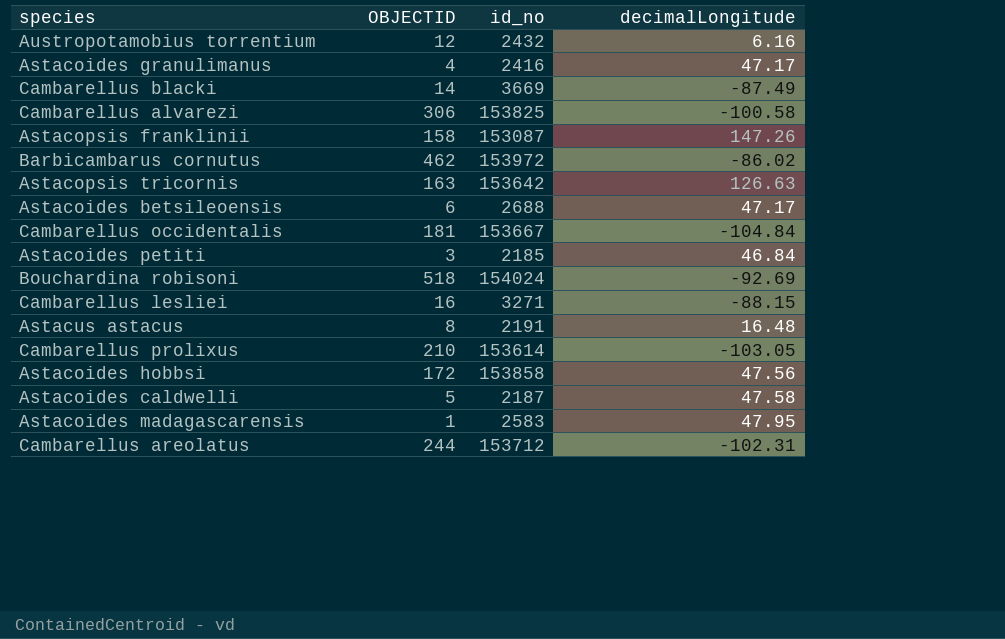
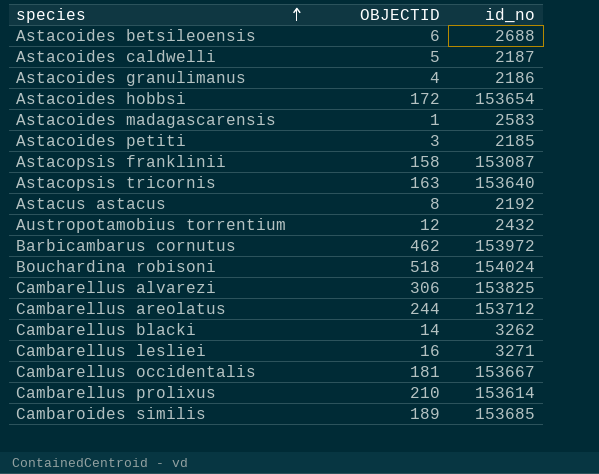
row order: none -> species ascending
column decimalLongitude | position: 4 -> none
Astacoides granulimanus | id_no: 2416 -> 2186
Astacoides hobbsi | id_no: 153858 -> 153654
Astacopsis tricornis | id_no: 153642 -> 153640
Astacus astacus | id_no: 2191 -> 2192
Cambarellus blacki | id_no: 3669 -> 3262
row Cambaroides similis: none -> 189 | 153685

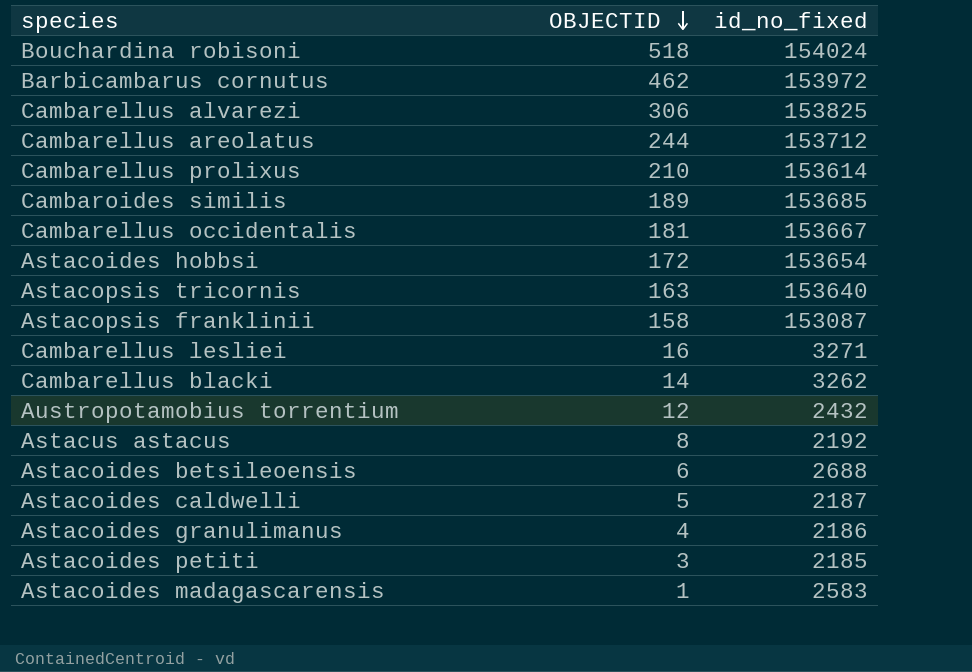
row order: species ascending -> OBJECTID descending
column name: id_no -> id_no_fixed

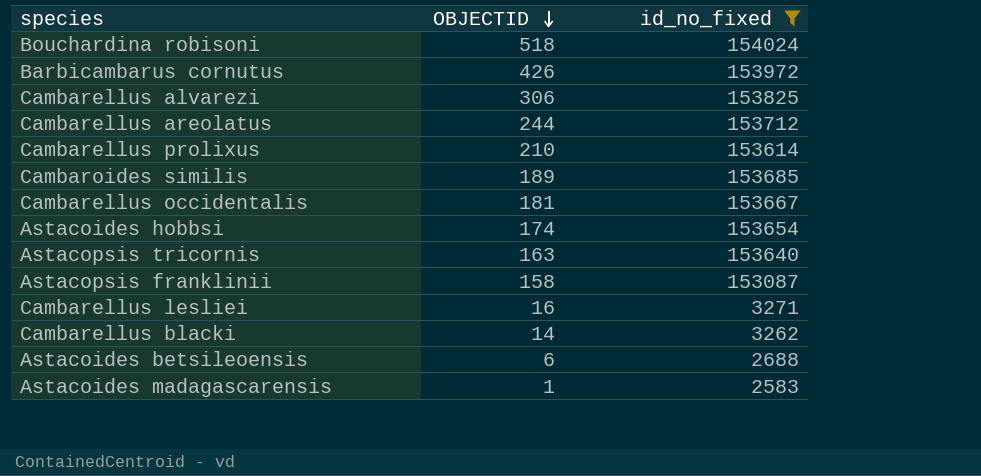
filter: none -> id_no_fixed >= 2583
Barbicambarus cornutus | OBJECTID: 462 -> 426
Astacoides hobbsi | OBJECTID: 172 -> 174

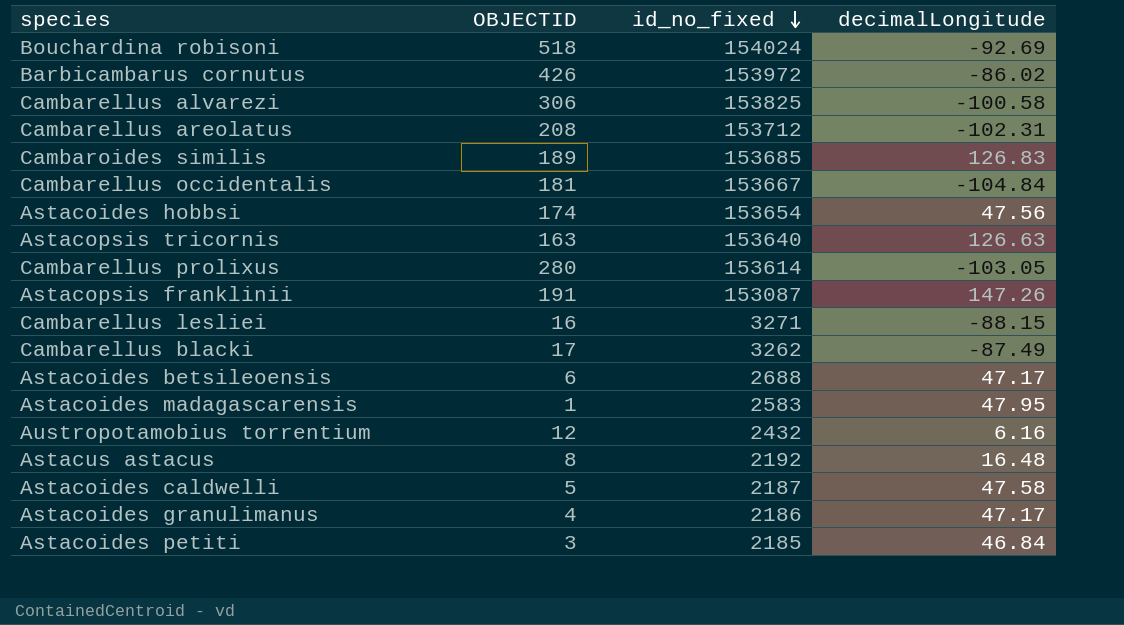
filter: id_no_fixed >= 2583 -> none
row order: OBJECTID descending -> id_no_fixed descending
column decimalLongitude | position: none -> 4
Cambarellus areolatus | OBJECTID: 244 -> 208
Cambarellus prolixus | OBJECTID: 210 -> 280
Astacopsis franklinii | OBJECTID: 158 -> 191
Cambarellus blacki | OBJECTID: 14 -> 17

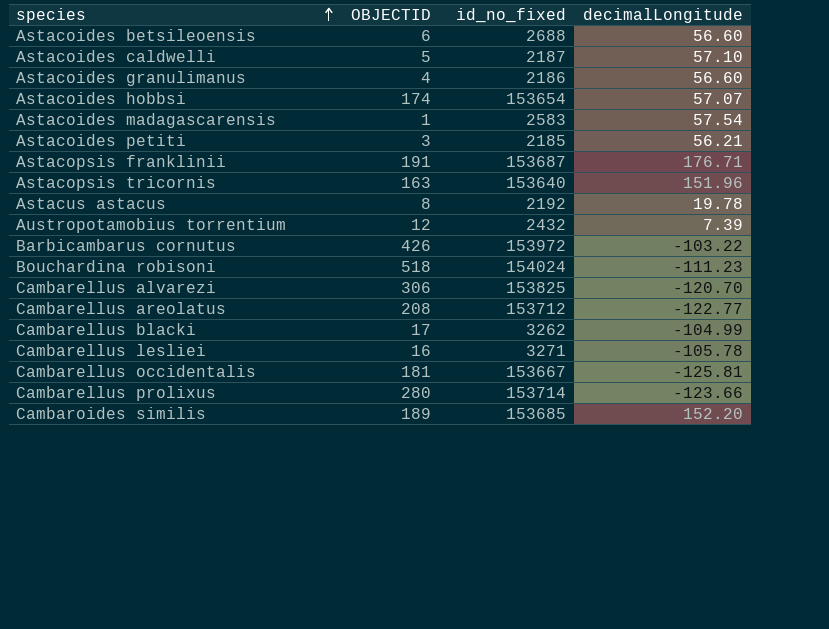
row order: id_no_fixed descending -> species ascending
Astacoides betsileoensis | decimalLongitude: 47.17 -> 56.60
Astacoides caldwelli | decimalLongitude: 47.58 -> 57.10
Astacoides granulimanus | decimalLongitude: 47.17 -> 56.60
Astacoides hobbsi | decimalLongitude: 47.56 -> 57.07
Astacoides madagascarensis | decimalLongitude: 47.95 -> 57.54
Astacoides petiti | decimalLongitude: 46.84 -> 56.21
Astacopsis franklinii | id_no_fixed: 153087 -> 153687
Astacopsis franklinii | decimalLongitude: 147.26 -> 176.71
Astacopsis tricornis | decimalLongitude: 126.63 -> 151.96
Astacus astacus | decimalLongitude: 16.48 -> 19.78
Austropotamobius torrentium | decimalLongitude: 6.16 -> 7.39
Barbicambarus cornutus | decimalLongitude: -86.02 -> -103.22
Bouchardina robisoni | decimalLongitude: -92.69 -> -111.23
Cambarellus alvarezi | decimalLongitude: -100.58 -> -120.70
Cambarellus areolatus | decimalLongitude: -102.31 -> -122.77
Cambarellus blacki | decimalLongitude: -87.49 -> -104.99
Cambarellus lesliei | decimalLongitude: -88.15 -> -105.78
Cambarellus occidentalis | decimalLongitude: -104.84 -> -125.81
Cambarellus prolixus | id_no_fixed: 153614 -> 153714
Cambarellus prolixus | decimalLongitude: -103.05 -> -123.66
Cambaroides similis | decimalLongitude: 126.83 -> 152.20

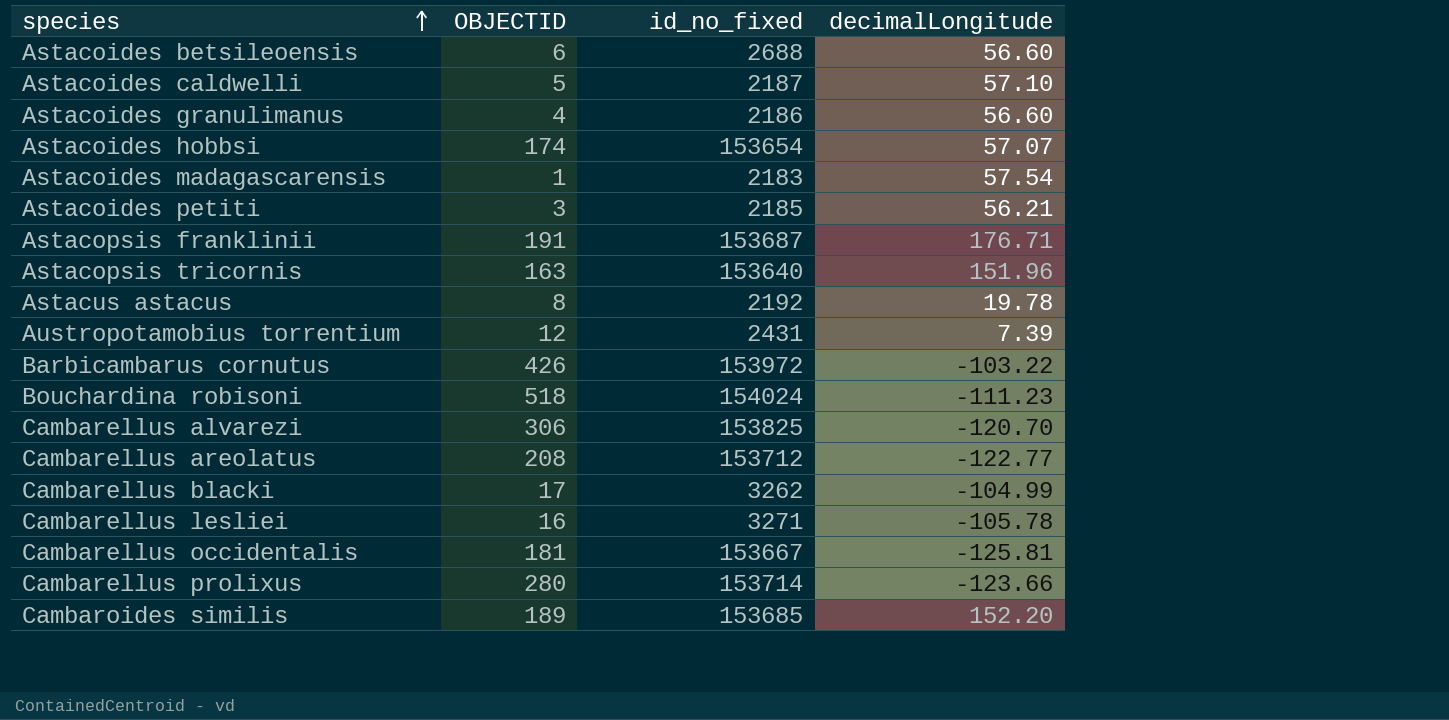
Astacoides madagascarensis | id_no_fixed: 2583 -> 2183
Austropotamobius torrentium | id_no_fixed: 2432 -> 2431

